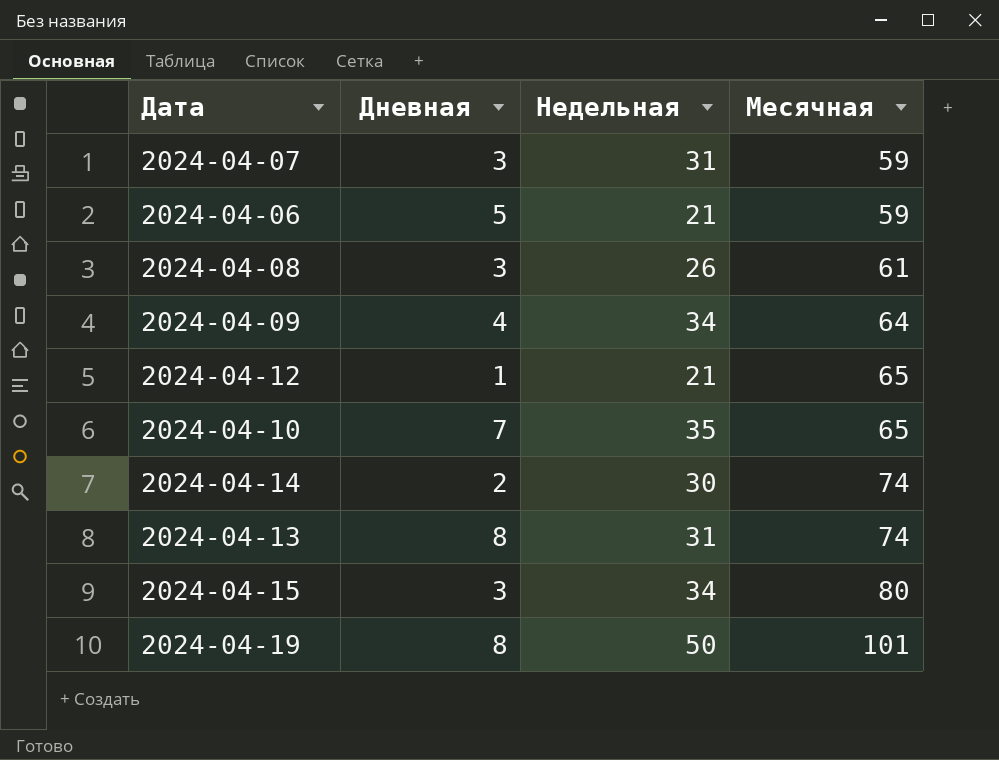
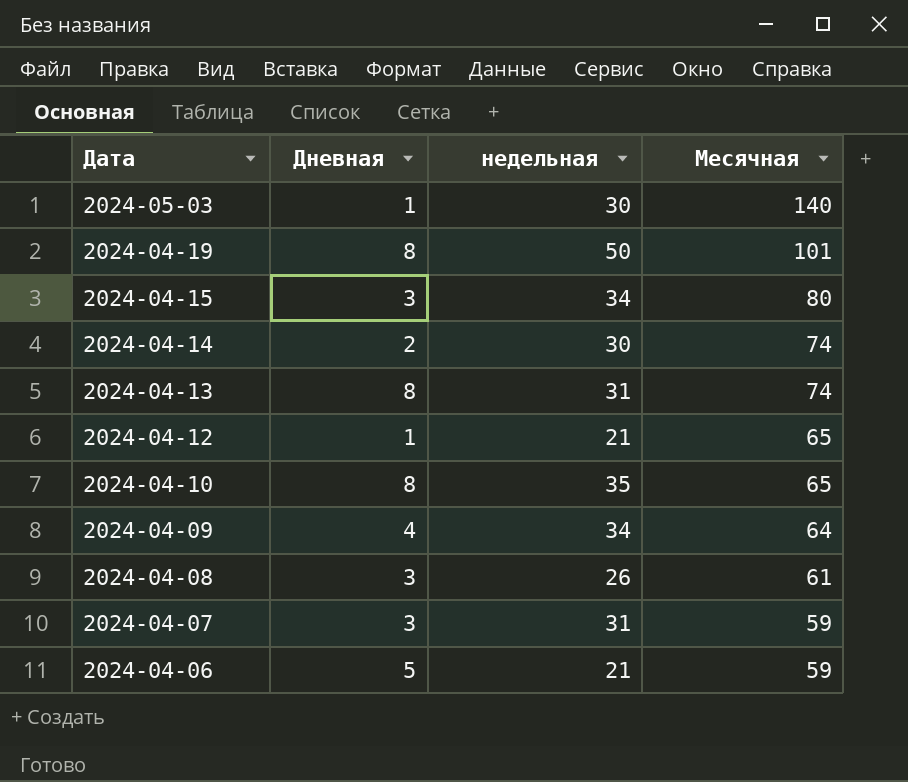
row order: Месячная ascending -> Дата descending
column name: Недельная -> недельная
row 2024-05-03: none -> 1 | 30 | 140
2024-04-10 | Дневная: 7 -> 8

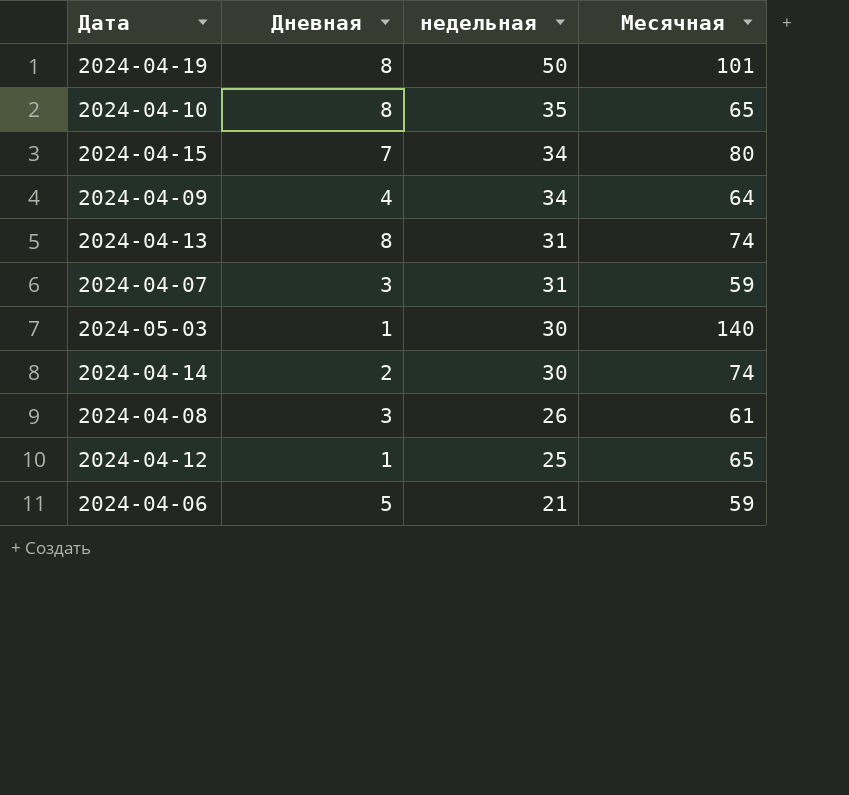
row order: Дата descending -> недельная descending
2024-04-15 | Дневная: 3 -> 7
2024-04-12 | недельная: 21 -> 25

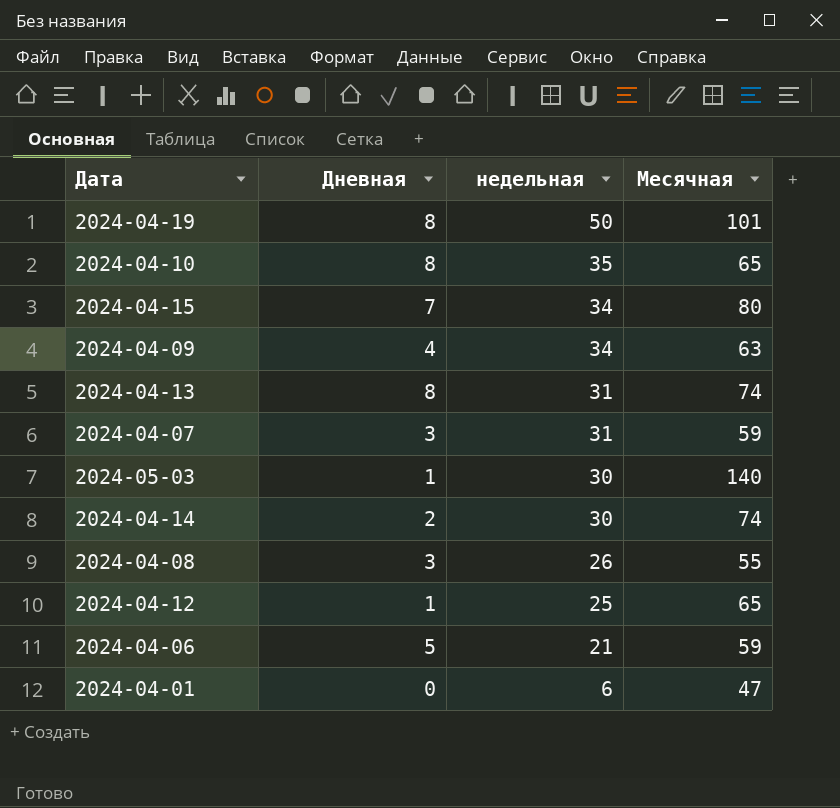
2024-04-09 | Месячная: 64 -> 63
2024-04-08 | Месячная: 61 -> 55
row 2024-04-01: none -> 0 | 6 | 47

